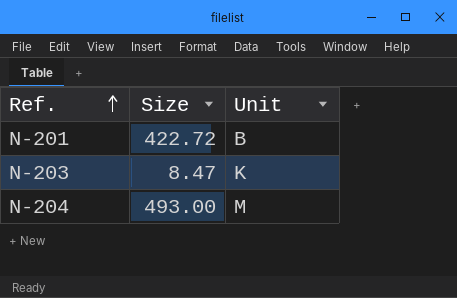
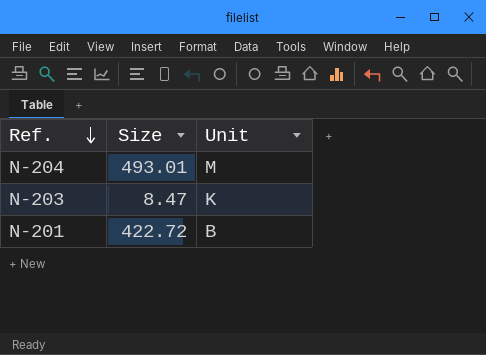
row order: Ref. ascending -> Ref. descending
N-204 | Size: 493.00 -> 493.01

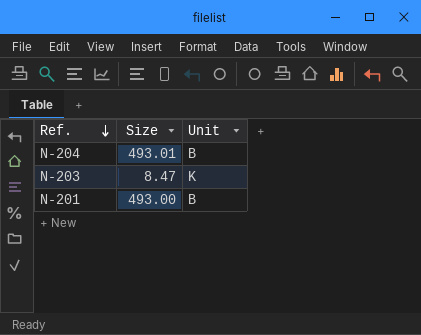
N-204 | Unit: M -> B
N-201 | Size: 422.72 -> 493.00

